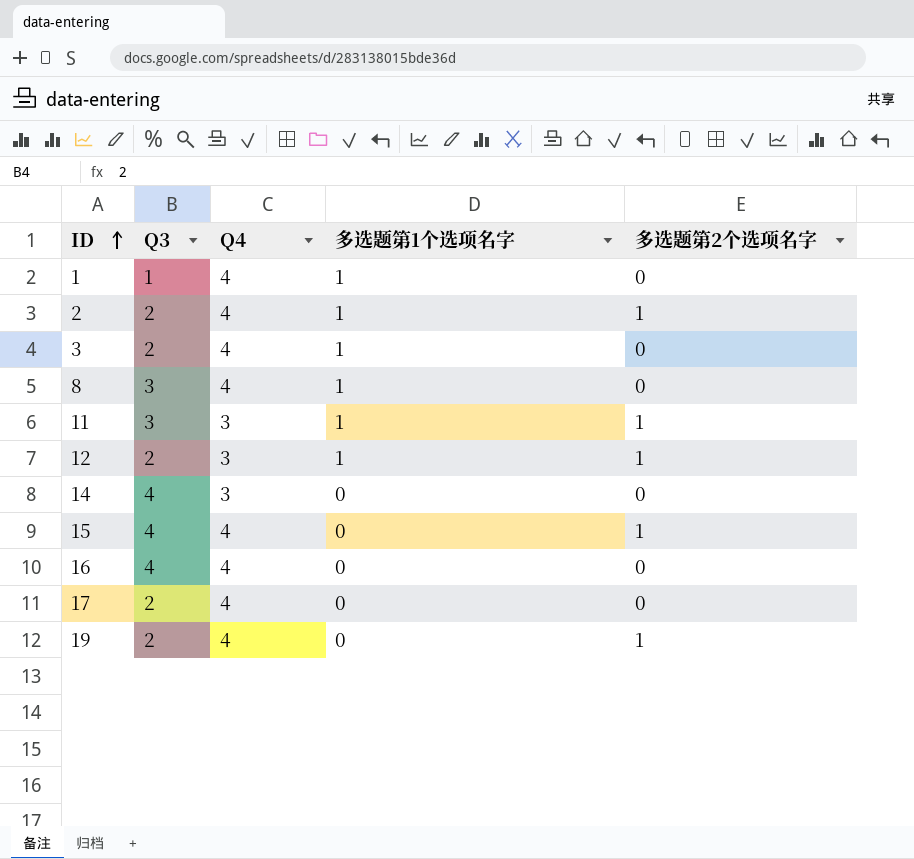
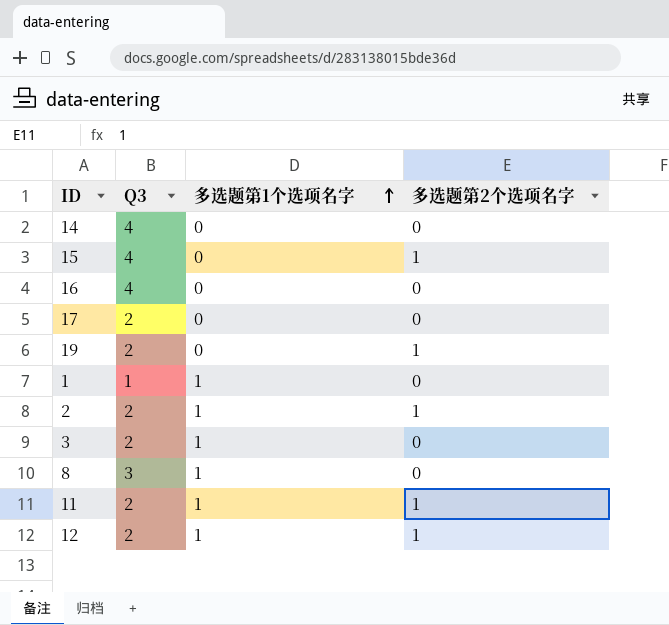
row order: ID ascending -> 多选题第1个选项名字 ascending
column Q4 | position: 3 -> none
11 | Q3: 3 -> 2

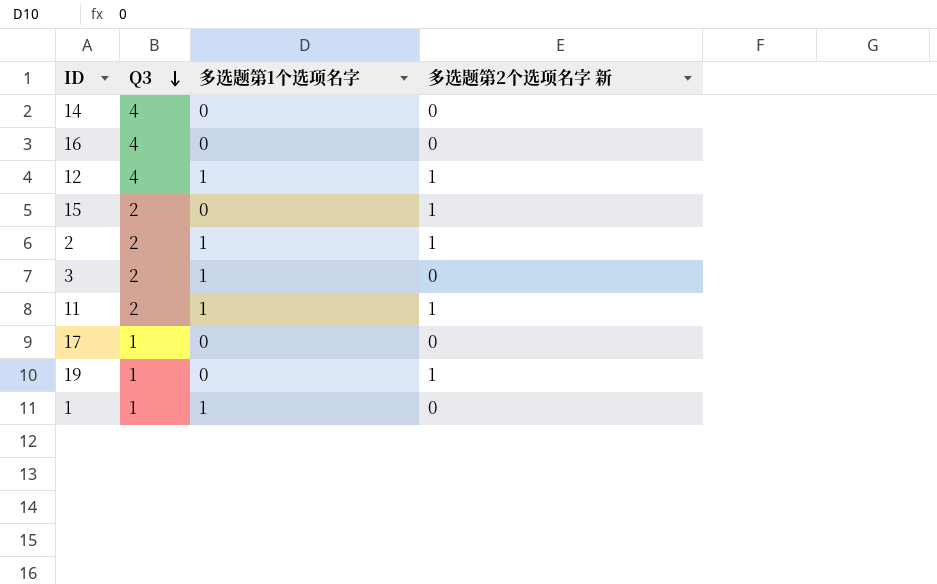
row order: 多选题第1个选项名字 ascending -> Q3 descending
column name: 多选题第2个选项名字 -> 多选题第2个选项名字 新
row 8: 3 | 1 | 0 -> none
12 | Q3: 2 -> 4
15 | Q3: 4 -> 2
17 | Q3: 2 -> 1
19 | Q3: 2 -> 1

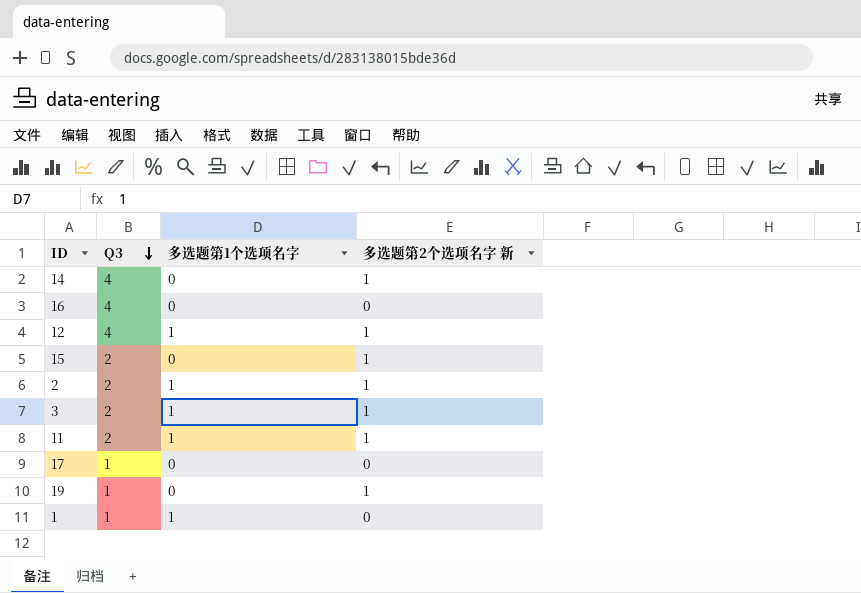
14 | 多选题第2个选项名字 新: 0 -> 1
3 | 多选题第2个选项名字 新: 0 -> 1

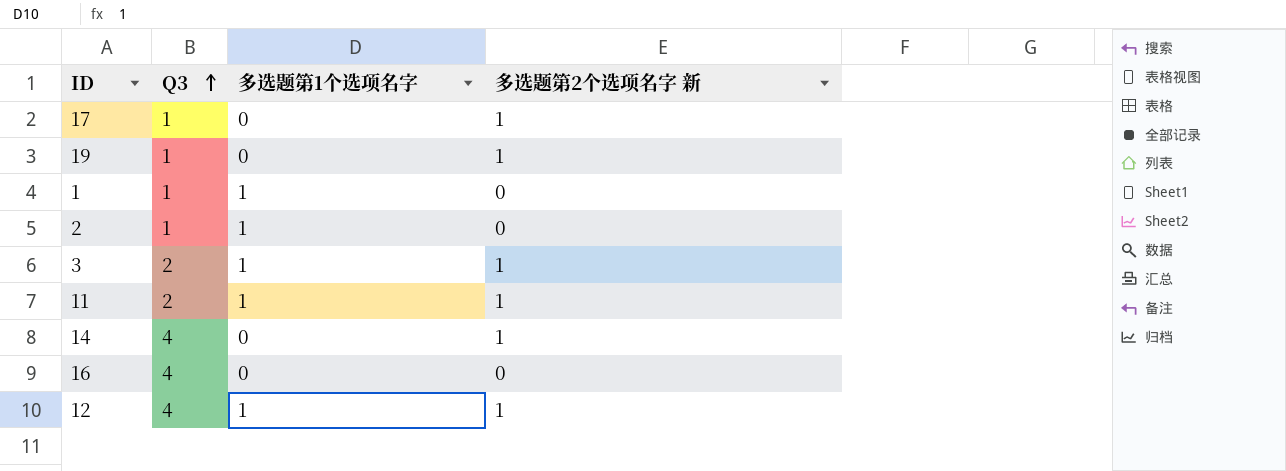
row order: Q3 descending -> Q3 ascending
row 15: 2 | 0 | 1 -> none
17 | 多选题第2个选项名字 新: 0 -> 1
2 | Q3: 2 -> 1
2 | 多选题第2个选项名字 新: 1 -> 0

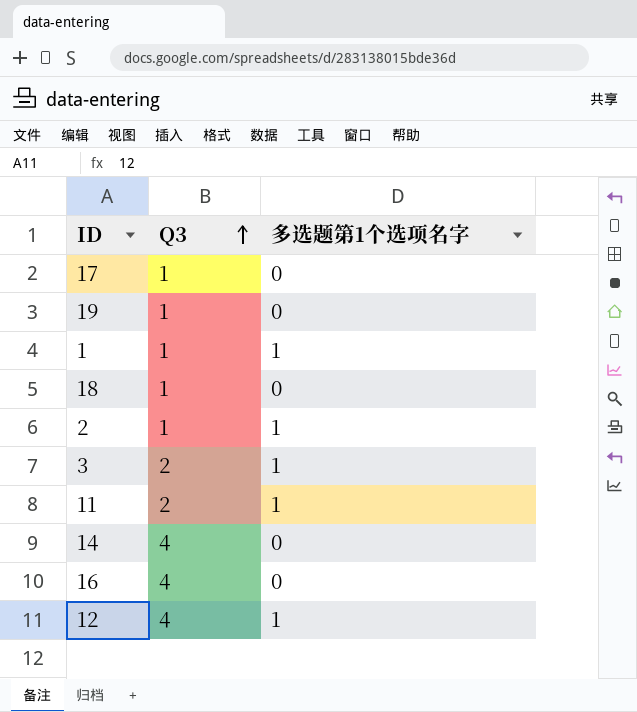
column 多选题第2个选项名字 新 | position: 4 -> none
row 18: none -> 1 | 0

